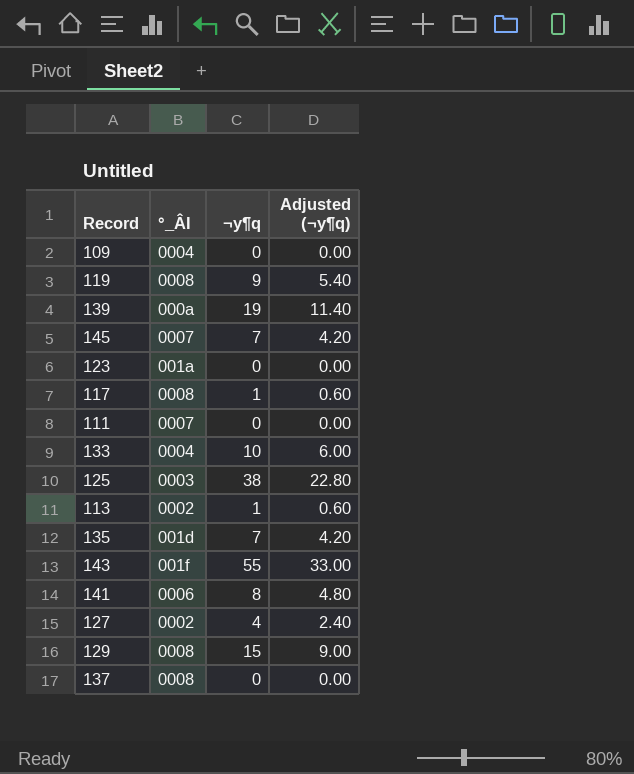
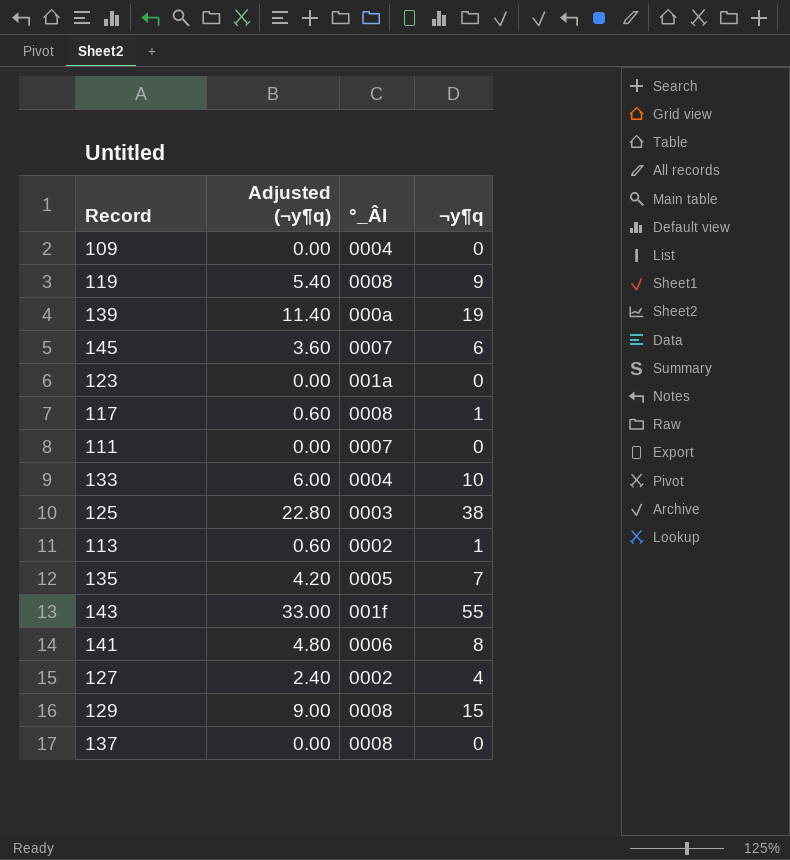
column Adjusted (¬y¶q) | position: 4 -> 2
145 | Adjusted (¬y¶q): 4.20 -> 3.60
145 | ¬y¶q: 7 -> 6
135 | °_ÂI: 001d -> 0005

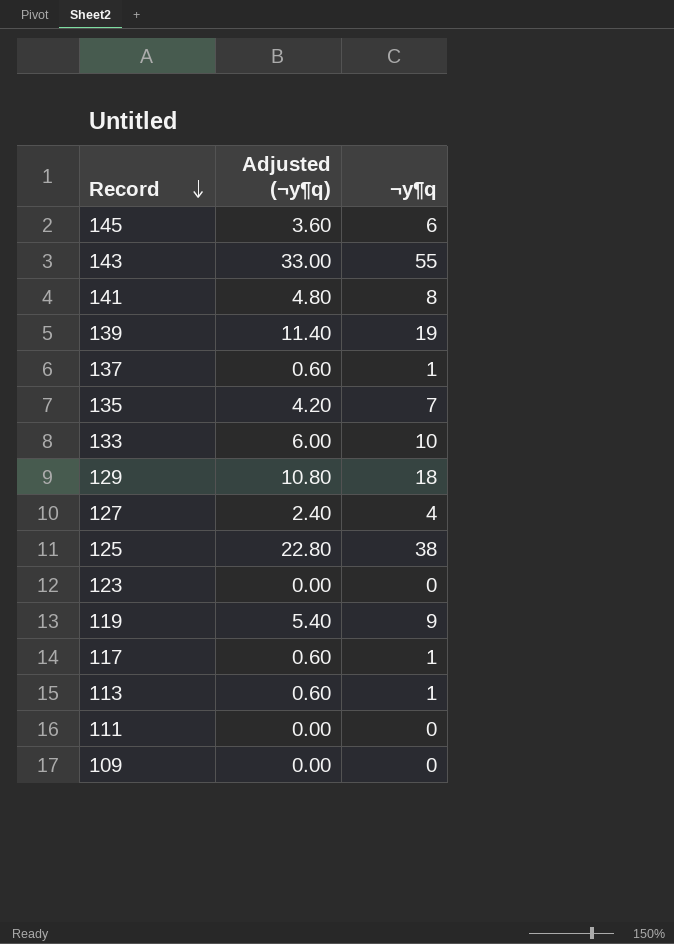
row order: none -> Record descending
column °_ÂI | position: 3 -> none
137 | Adjusted (¬y¶q): 0.00 -> 0.60
137 | ¬y¶q: 0 -> 1
129 | Adjusted (¬y¶q): 9.00 -> 10.80
129 | ¬y¶q: 15 -> 18

